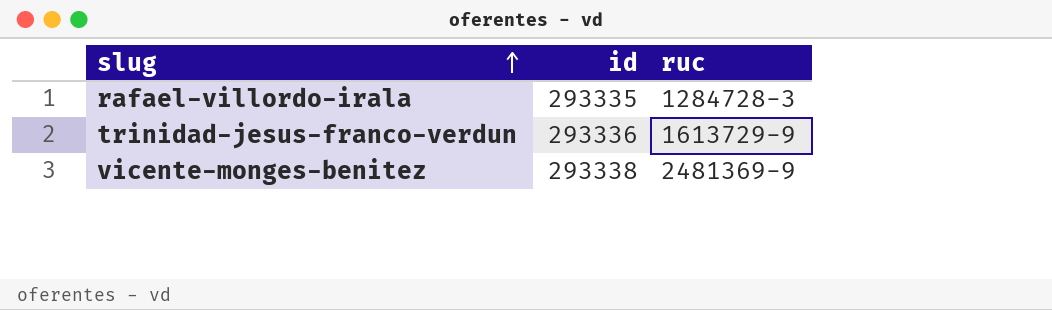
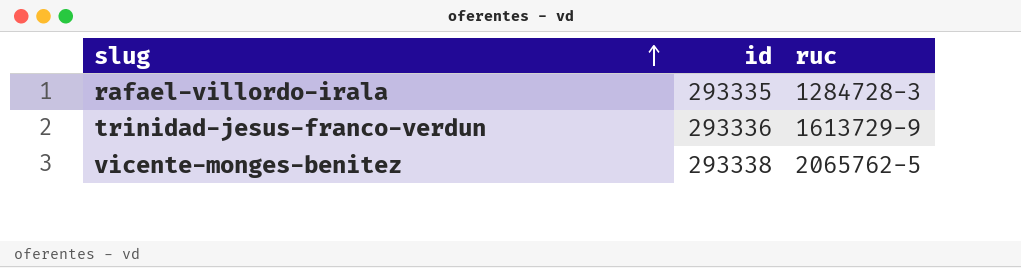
vicente-monges-benitez | ruc: 2481369-9 -> 2065762-5

